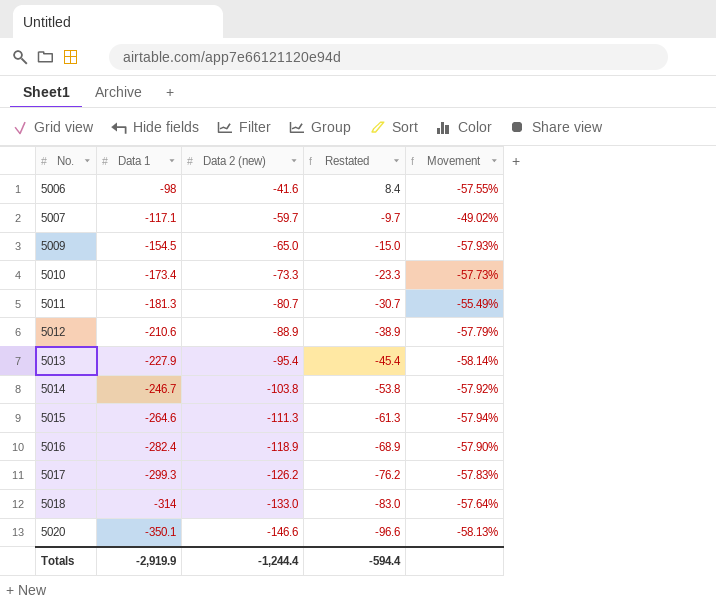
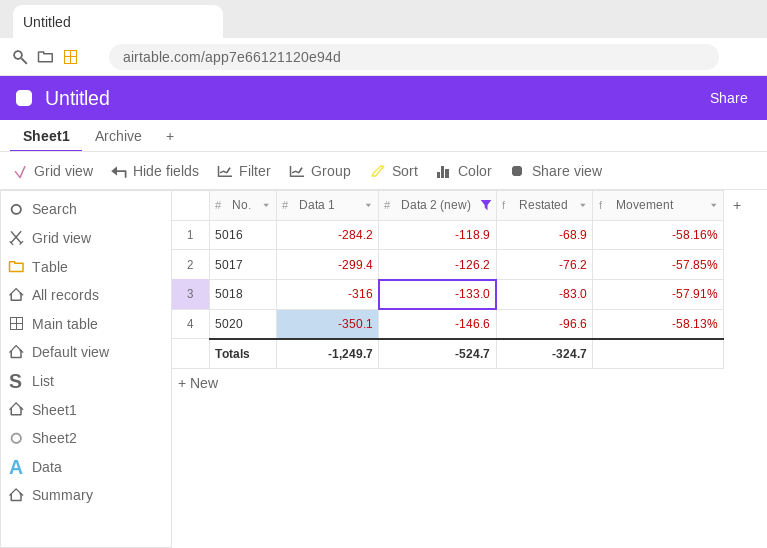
filter: none -> Data 2 (new) <= -118.9
5016 | Data 1: -282.4 -> -284.2
5016 | Movement: -57.90% -> -58.16%
5017 | Data 1: -299.3 -> -299.4
5017 | Movement: -57.83% -> -57.85%
5018 | Data 1: -314 -> -316
5018 | Movement: -57.64% -> -57.91%
Totals | Data 1: -2,919.9 -> -1,249.7
Totals | Data 2 (new): -1,244.4 -> -524.7
Totals | Restated: -594.4 -> -324.7

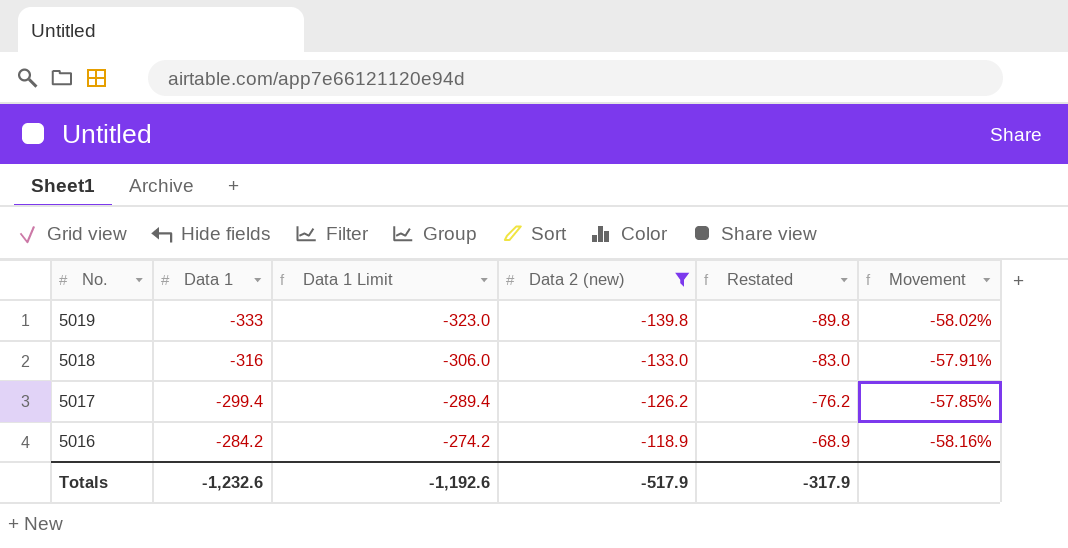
row order: No. ascending -> No. descending
column Data 1 Limit | formula: none -> [Data 1] + 10
row 5020: -350.1 | -146.6 | -96.6 | -58.13% -> none
row 5019: none -> -333 | -323.0 | -139.8 | -89.8 | -58.02%
Totals | Data 1: -1,249.7 -> -1,232.6
Totals | Data 2 (new): -524.7 -> -517.9
Totals | Restated: -324.7 -> -317.9

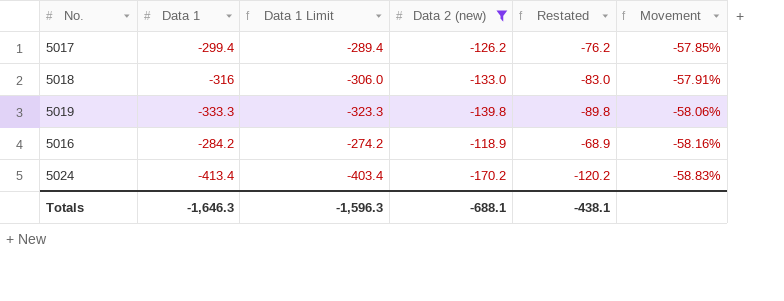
row order: No. descending -> Movement descending
5019 | Data 1: -333 -> -333.3
5019 | Data 1 Limit: -323.0 -> -323.3
5019 | Movement: -58.02% -> -58.06%
row 5024: none -> -413.4 | -403.4 | -170.2 | -120.2 | -58.83%
Totals | Data 1: -1,232.6 -> -1,646.3
Totals | Data 1 Limit: -1,192.6 -> -1,596.3
Totals | Data 2 (new): -517.9 -> -688.1
Totals | Restated: -317.9 -> -438.1

